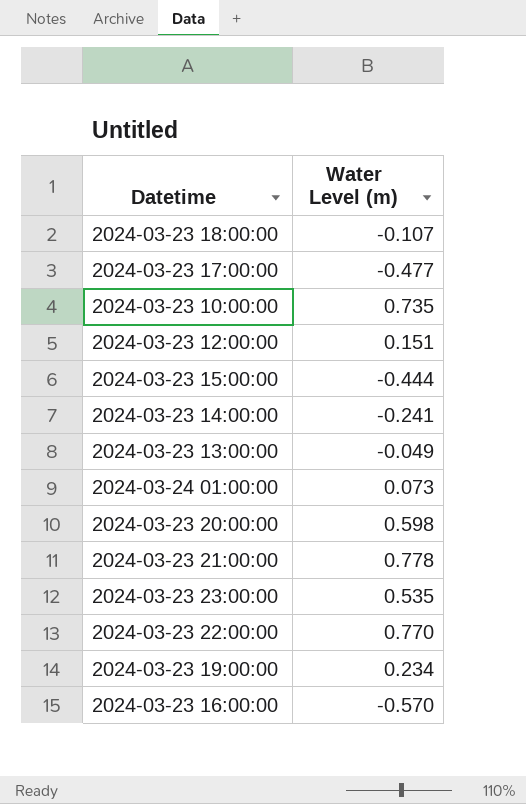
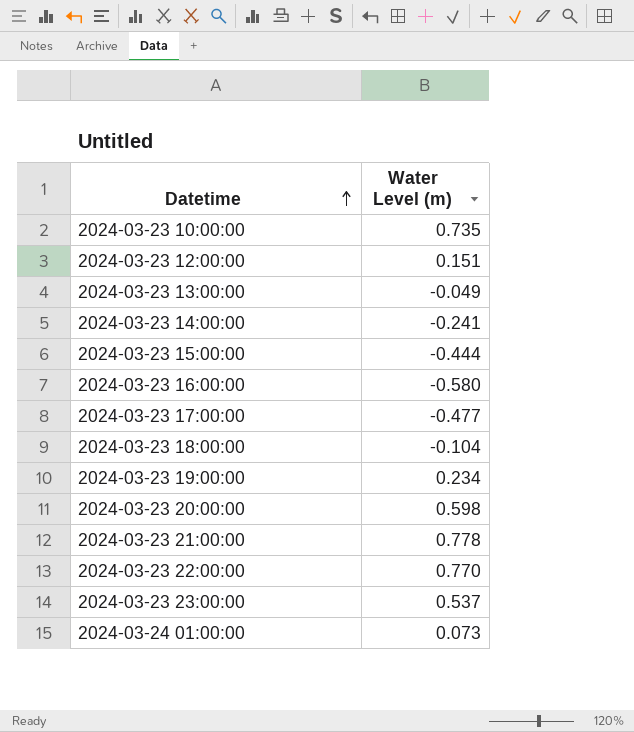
row order: none -> Datetime ascending
2024-03-23 16:00:00 | Water Level (m): -0.570 -> -0.580
2024-03-23 18:00:00 | Water Level (m): -0.107 -> -0.104
2024-03-23 23:00:00 | Water Level (m): 0.535 -> 0.537

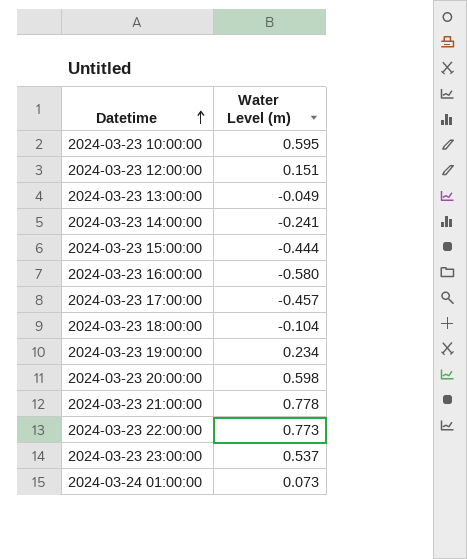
2024-03-23 10:00:00 | Water Level (m): 0.735 -> 0.595
2024-03-23 17:00:00 | Water Level (m): -0.477 -> -0.457
2024-03-23 22:00:00 | Water Level (m): 0.770 -> 0.773

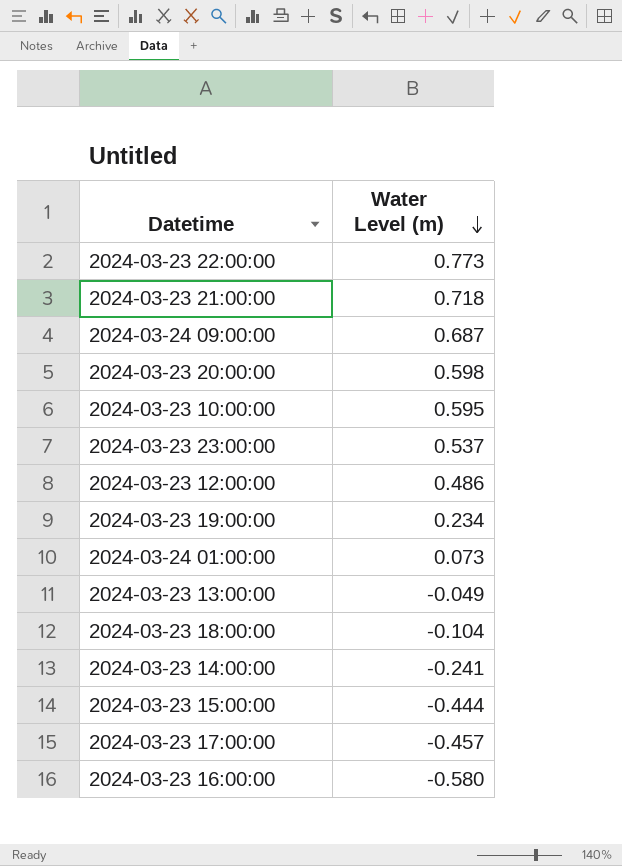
row order: Datetime ascending -> Water Level (m) descending
2024-03-23 21:00:00 | Water Level (m): 0.778 -> 0.718
row 2024-03-24 09:00:00: none -> 0.687
2024-03-23 12:00:00 | Water Level (m): 0.151 -> 0.486

